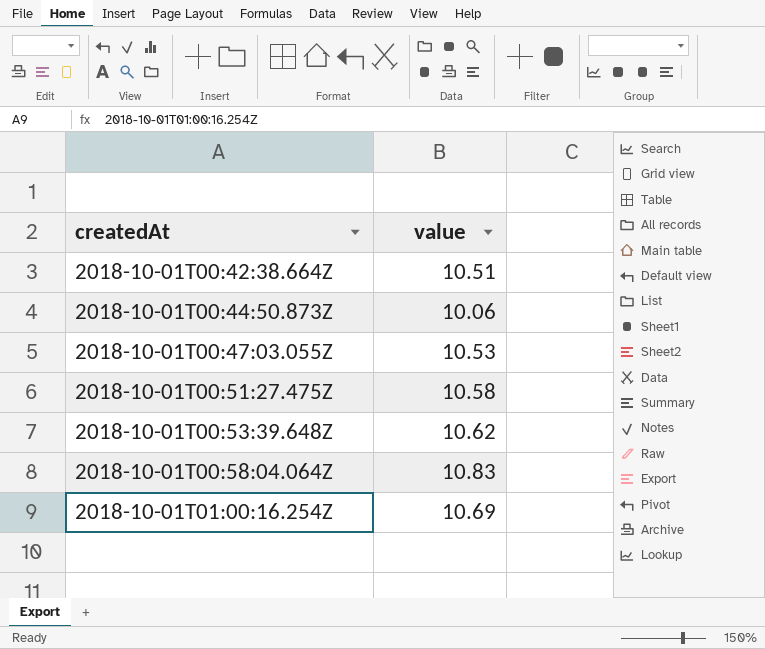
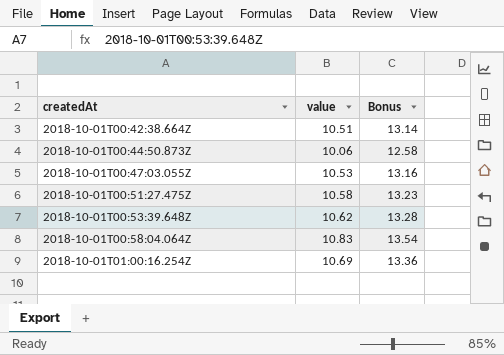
column Bonus | formula: none -> [value] * 1.25

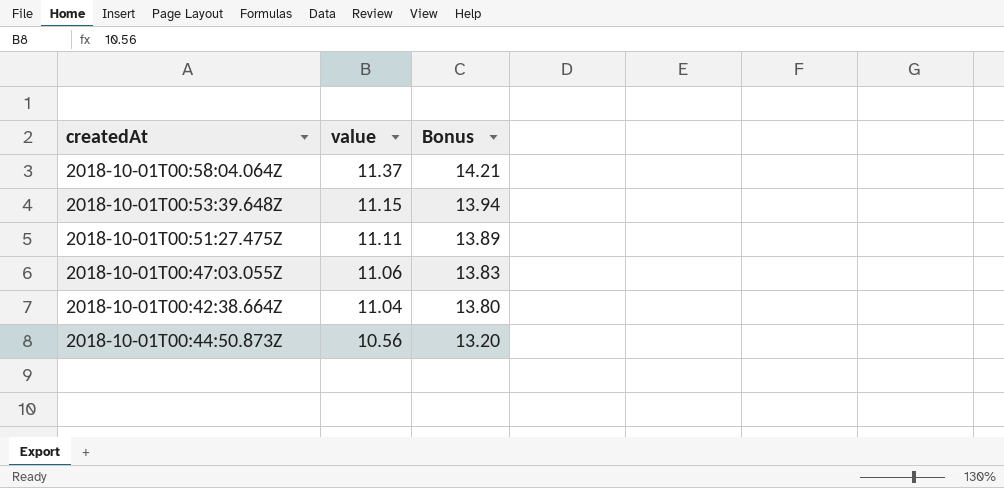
row order: createdAt ascending -> value descending
row 2018-10-01T01:00:16.254Z: 10.69 | 13.36 -> none
2018-10-01T00:58:04.064Z | value: 10.83 -> 11.37
2018-10-01T00:58:04.064Z | Bonus: 13.54 -> 14.21
2018-10-01T00:53:39.648Z | value: 10.62 -> 11.15
2018-10-01T00:53:39.648Z | Bonus: 13.28 -> 13.94
2018-10-01T00:51:27.475Z | value: 10.58 -> 11.11
2018-10-01T00:51:27.475Z | Bonus: 13.23 -> 13.89
2018-10-01T00:47:03.055Z | value: 10.53 -> 11.06
2018-10-01T00:47:03.055Z | Bonus: 13.16 -> 13.83
2018-10-01T00:42:38.664Z | value: 10.51 -> 11.04
2018-10-01T00:42:38.664Z | Bonus: 13.14 -> 13.80
2018-10-01T00:44:50.873Z | value: 10.06 -> 10.56
2018-10-01T00:44:50.873Z | Bonus: 12.58 -> 13.20

